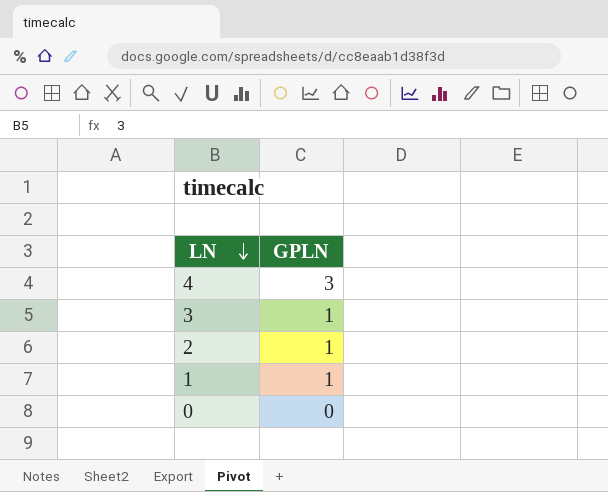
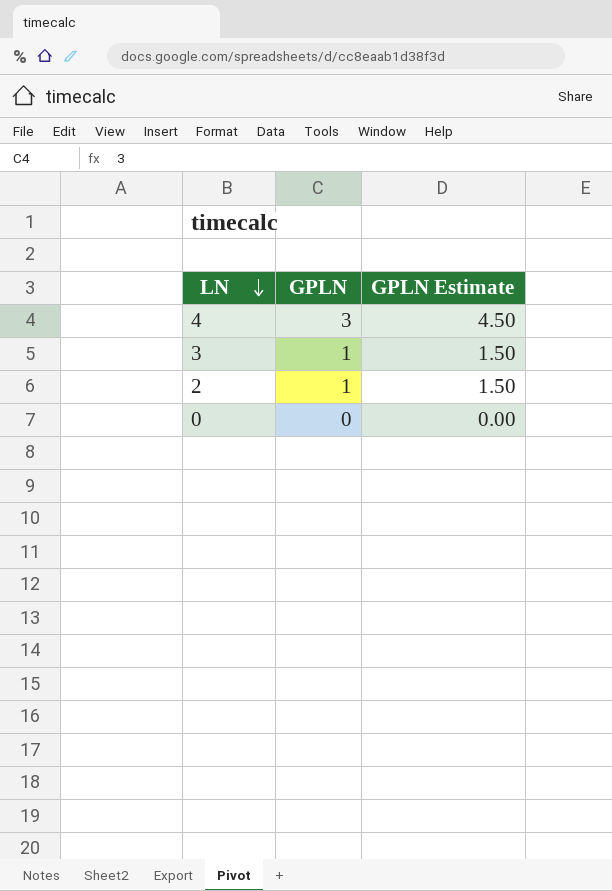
column GPLN Estimate | formula: none -> [GPLN] * 1.5
row 1: 1 -> none

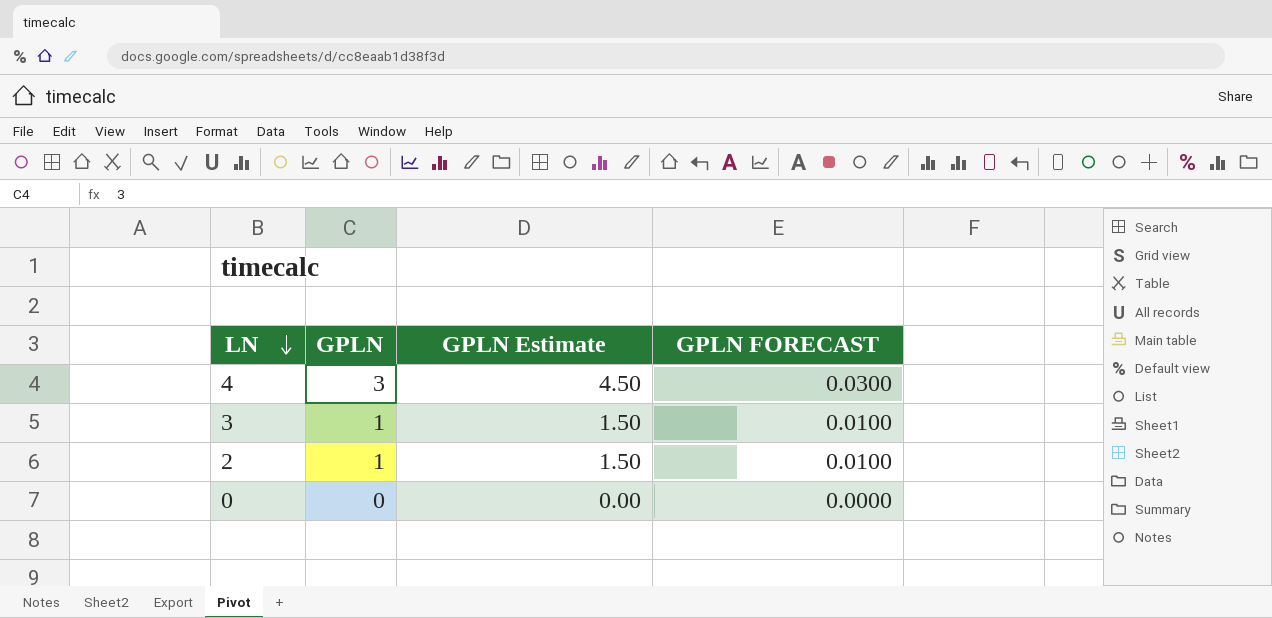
column GPLN FORECAST | formula: none -> [GPLN] * 0.01

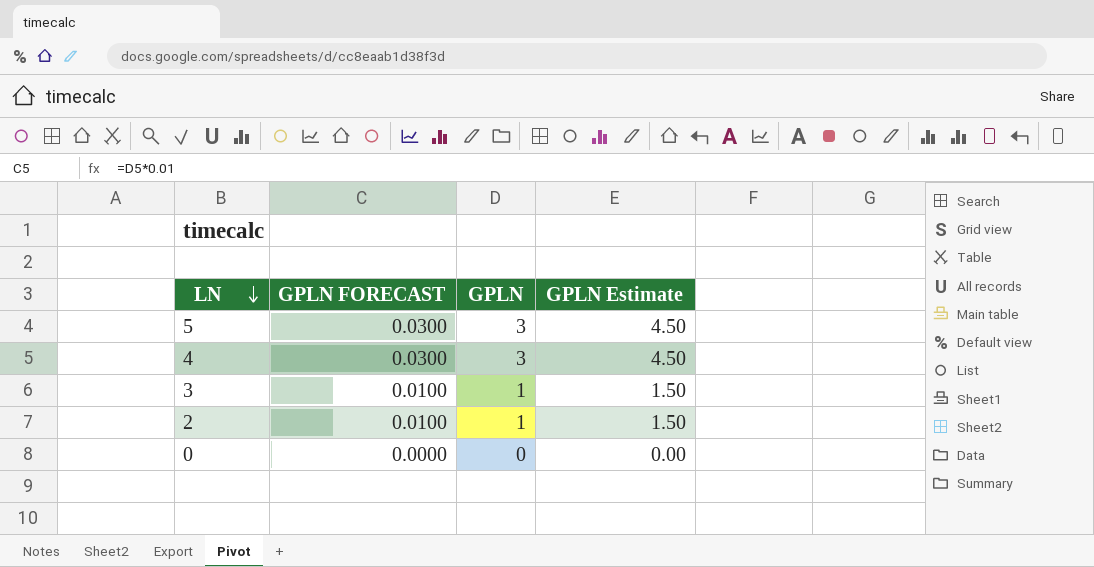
column GPLN FORECAST | position: 4 -> 2
row 5: none -> 0.0300 | 3 | 4.50

